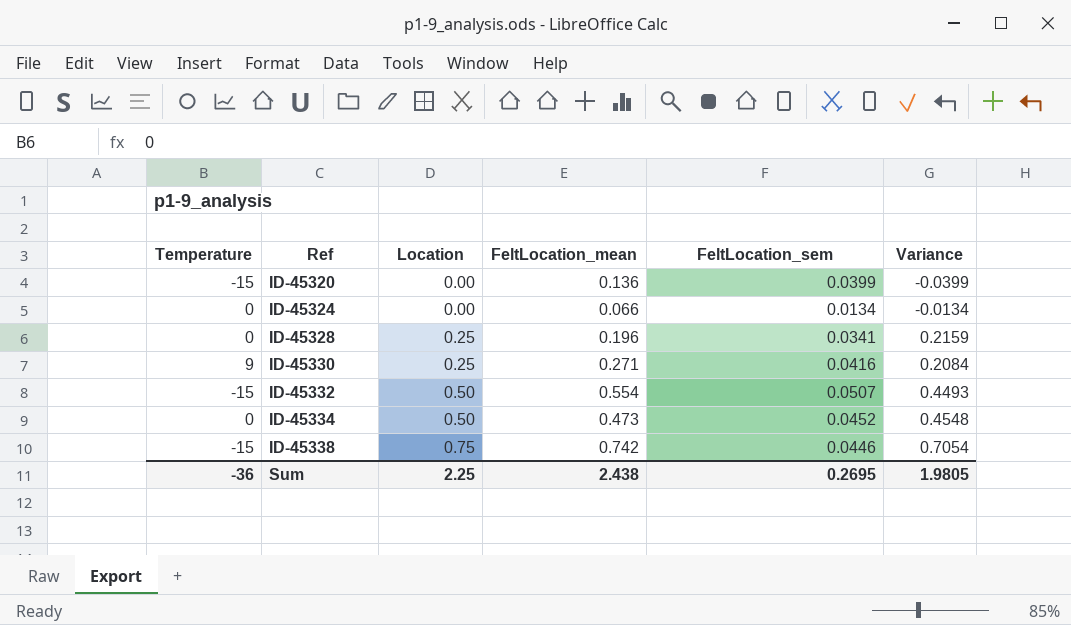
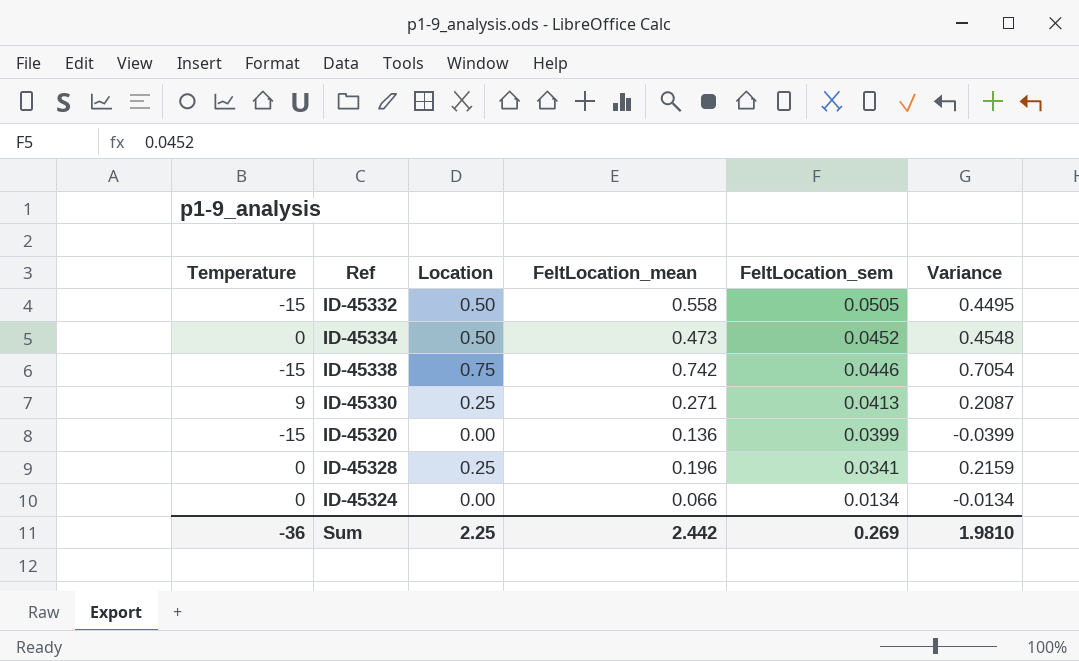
row order: Ref ascending -> FeltLocation_sem descending
ID-45332 | FeltLocation_mean: 0.554 -> 0.558
ID-45332 | FeltLocation_sem: 0.0507 -> 0.0505
ID-45332 | Variance: 0.4493 -> 0.4495
ID-45330 | FeltLocation_sem: 0.0416 -> 0.0413
ID-45330 | Variance: 0.2084 -> 0.2087
Sum | FeltLocation_mean: 2.438 -> 2.442
Sum | FeltLocation_sem: 0.2695 -> 0.269
Sum | Variance: 1.9805 -> 1.9810

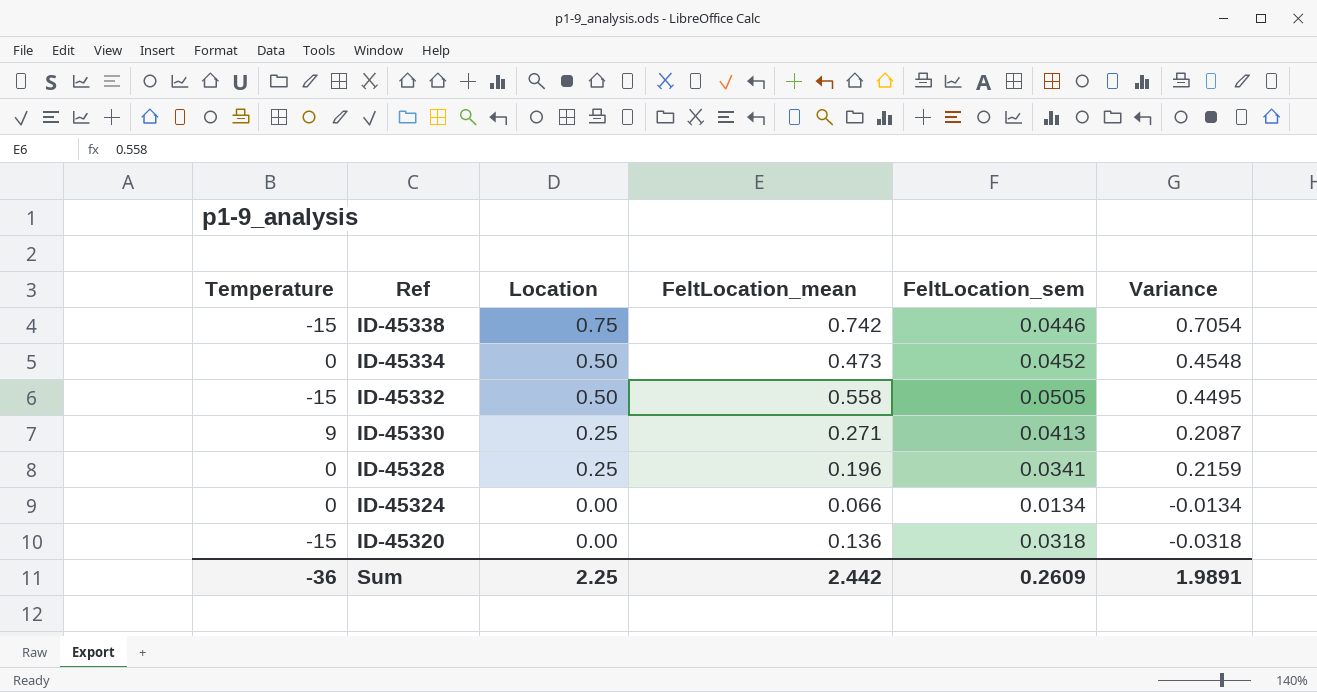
row order: FeltLocation_sem descending -> Ref descending
ID-45320 | FeltLocation_sem: 0.0399 -> 0.0318
ID-45320 | Variance: -0.0399 -> -0.0318
Sum | FeltLocation_sem: 0.269 -> 0.2609
Sum | Variance: 1.9810 -> 1.9891

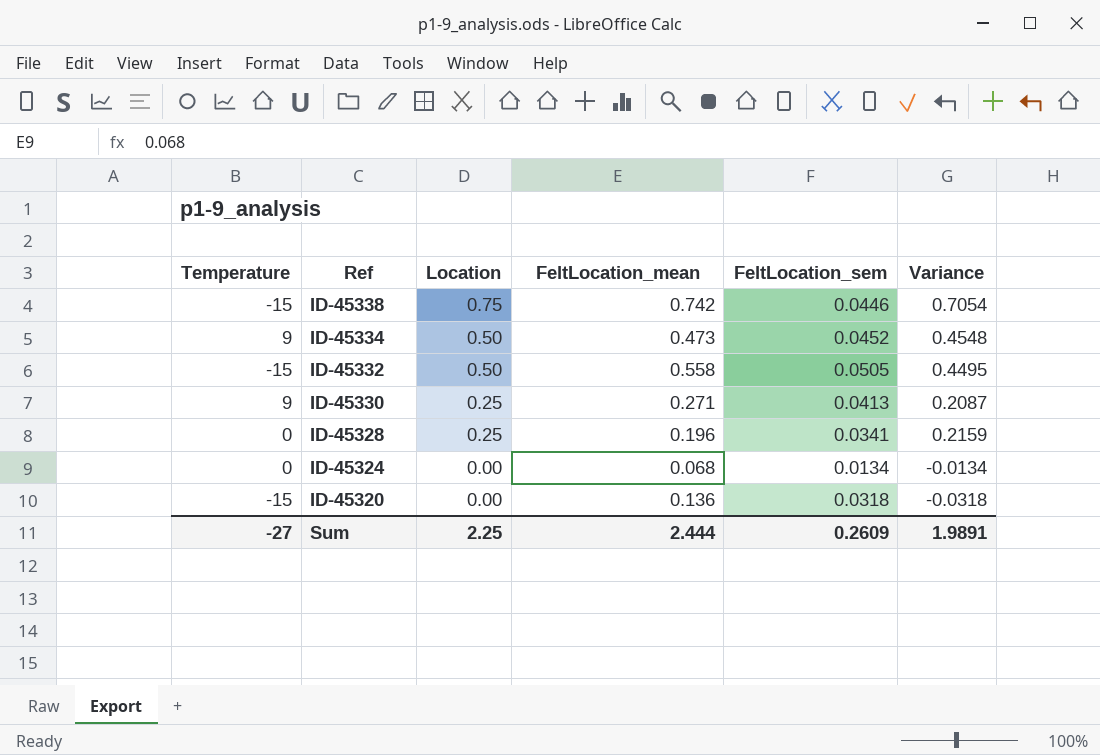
ID-45334 | Temperature: 0 -> 9
ID-45324 | FeltLocation_mean: 0.066 -> 0.068
Sum | Temperature: -36 -> -27
Sum | FeltLocation_mean: 2.442 -> 2.444

